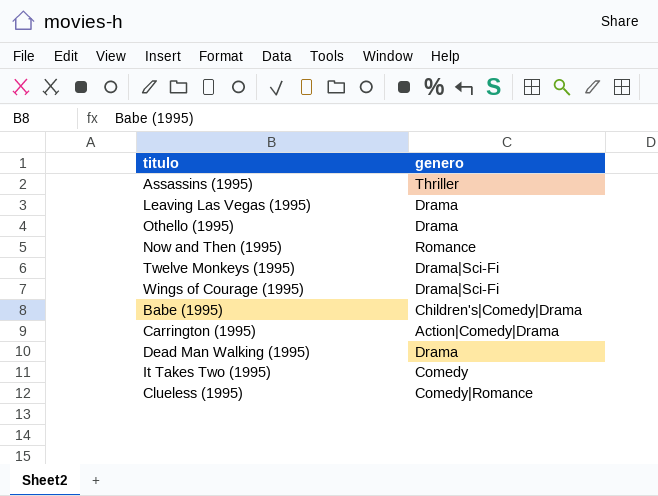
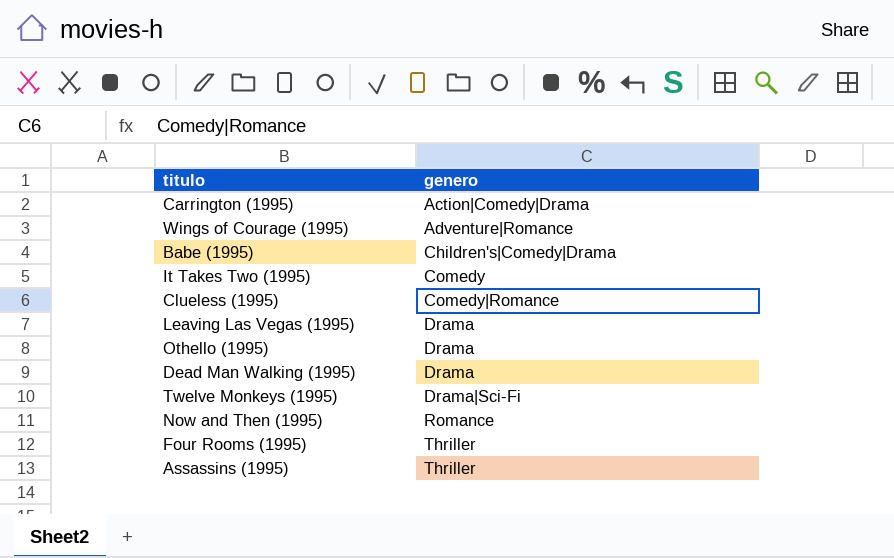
row order: none -> genero ascending
Wings of Courage (1995) | genero: Drama|Sci-Fi -> Adventure|Romance
row Four Rooms (1995): none -> Thriller

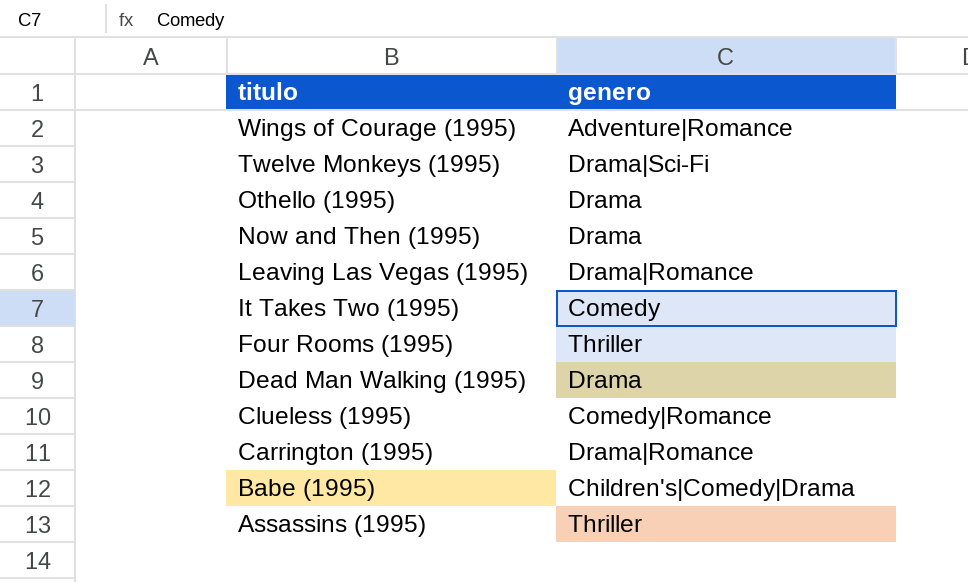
row order: genero ascending -> titulo descending
Now and Then (1995) | genero: Romance -> Drama
Leaving Las Vegas (1995) | genero: Drama -> Drama|Romance
Carrington (1995) | genero: Action|Comedy|Drama -> Drama|Romance

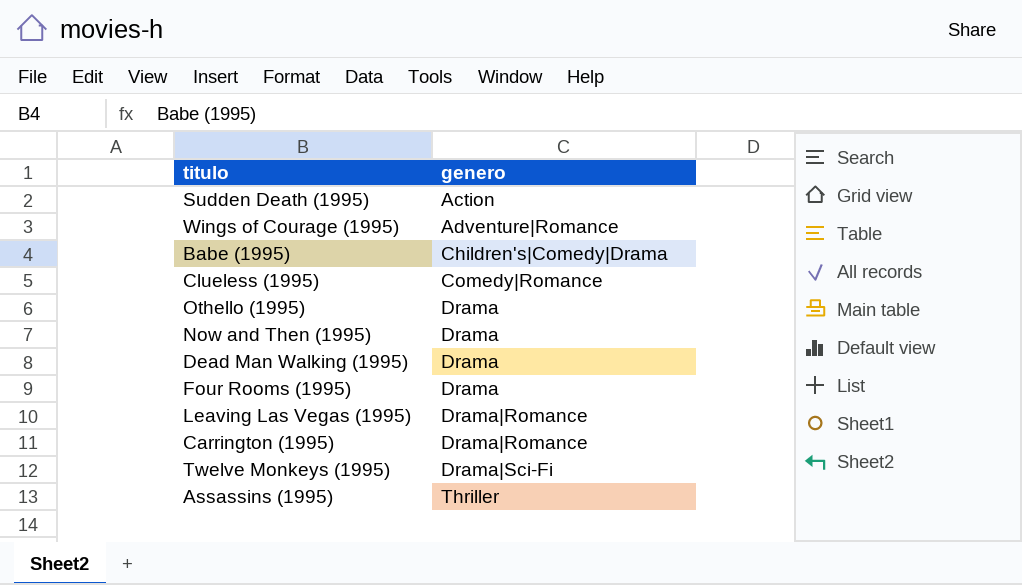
row order: titulo descending -> genero ascending
row It Takes Two (1995): Comedy -> none
row Sudden Death (1995): none -> Action
Four Rooms (1995) | genero: Thriller -> Drama

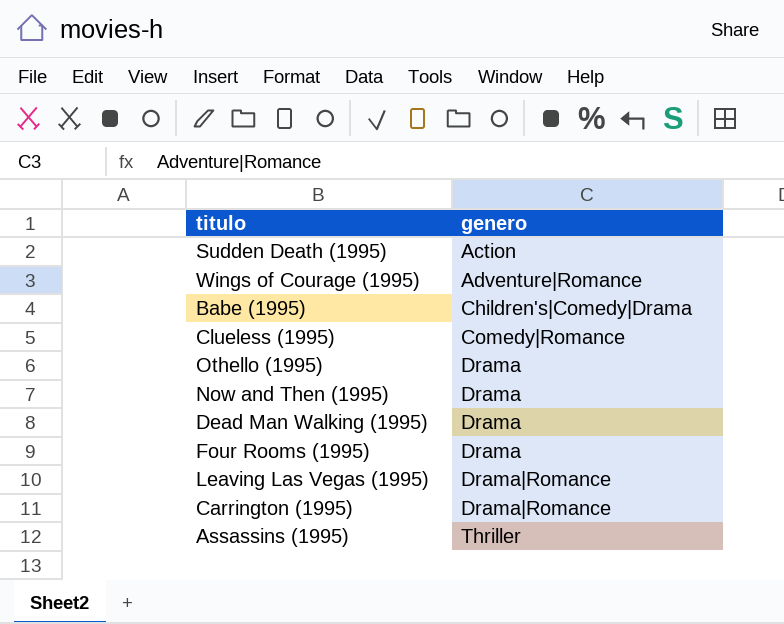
row Twelve Monkeys (1995): Drama|Sci-Fi -> none

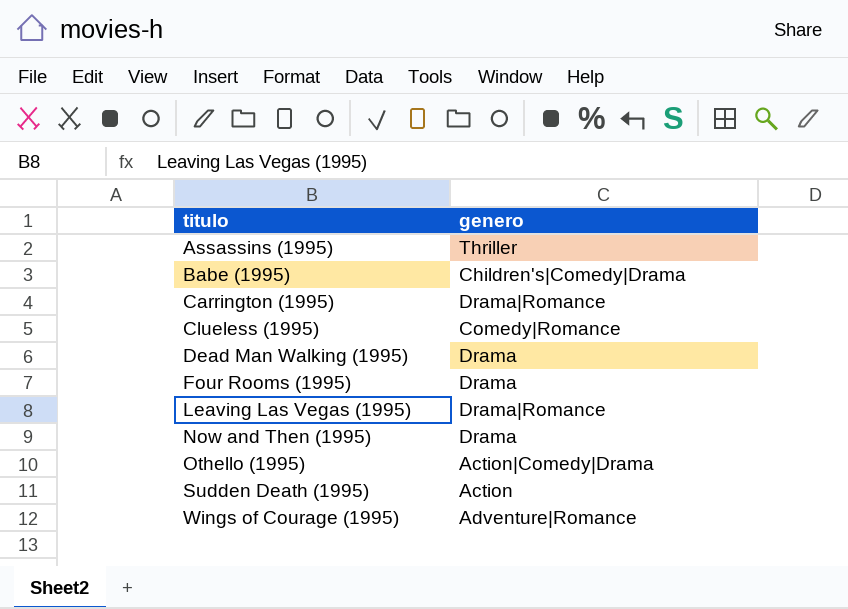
row order: genero ascending -> titulo ascending
Othello (1995) | genero: Drama -> Action|Comedy|Drama

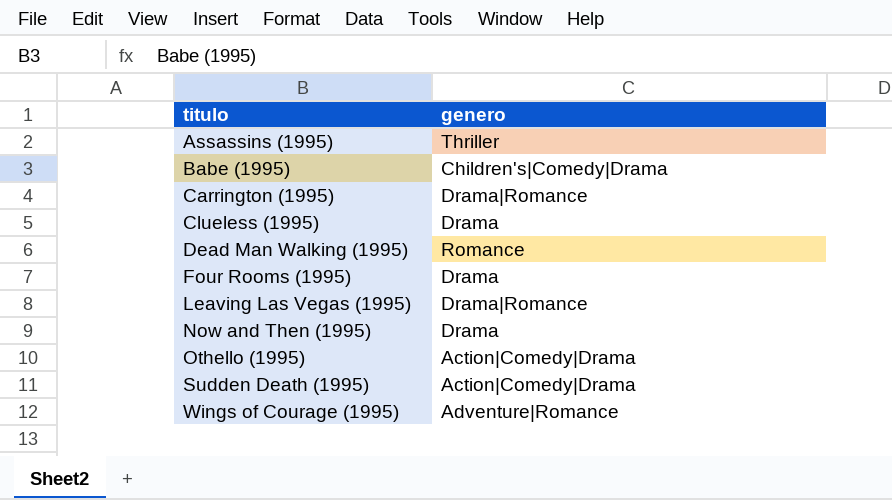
Clueless (1995) | genero: Comedy|Romance -> Drama
Dead Man Walking (1995) | genero: Drama -> Romance
Sudden Death (1995) | genero: Action -> Action|Comedy|Drama

